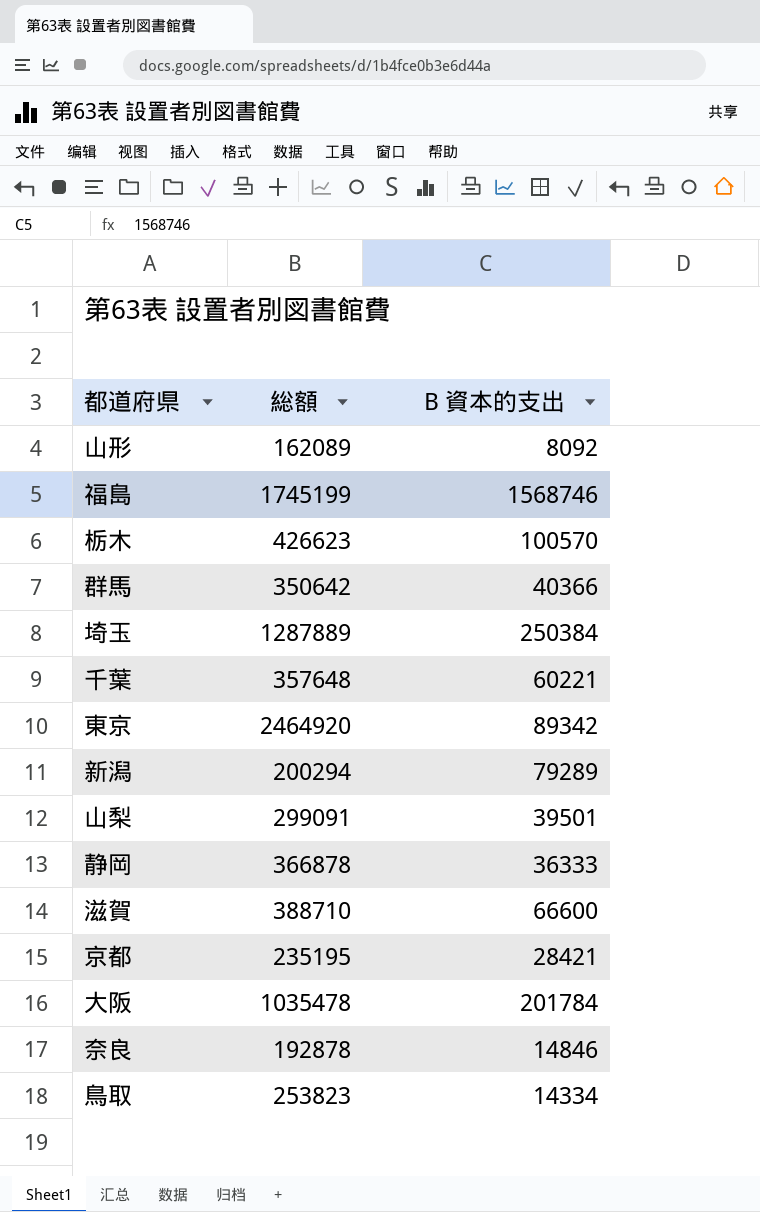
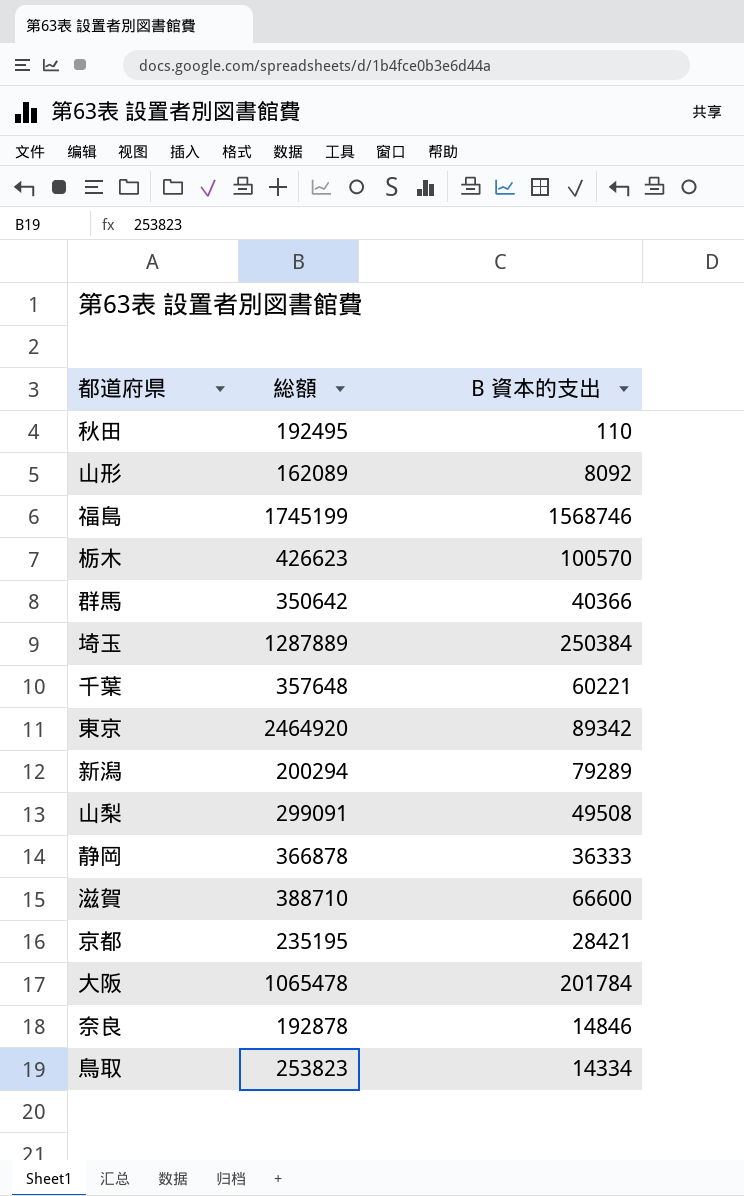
row 秋田: none -> 192495 | 110
山梨 | B 資本的支出: 39501 -> 49508
大阪 | 総額: 1035478 -> 1065478

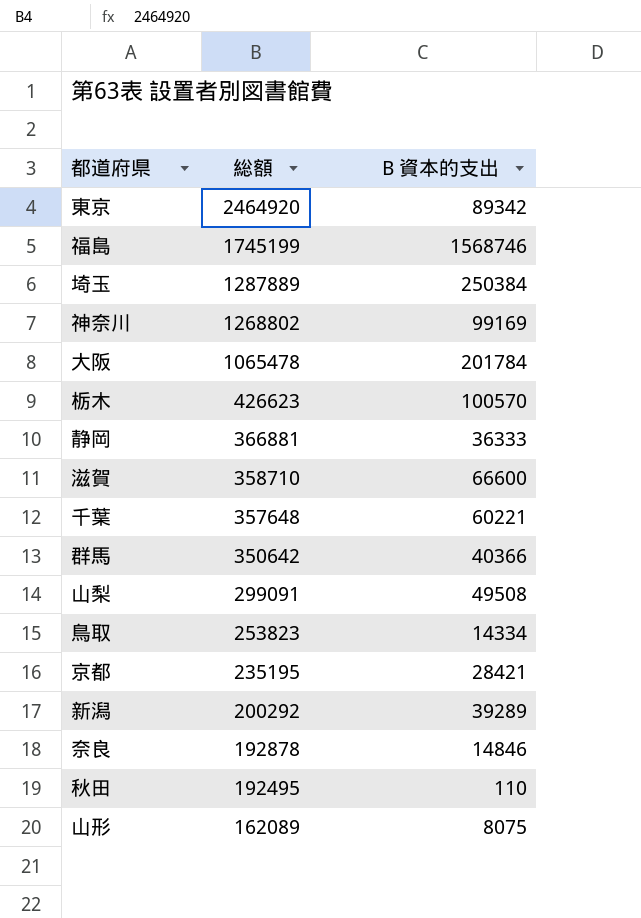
row order: none -> 総額 descending
row 神奈川: none -> 1268802 | 99169
静岡 | 総額: 366878 -> 366881
滋賀 | 総額: 388710 -> 358710
新潟 | 総額: 200294 -> 200292
新潟 | B 資本的支出: 79289 -> 39289
山形 | B 資本的支出: 8092 -> 8075

